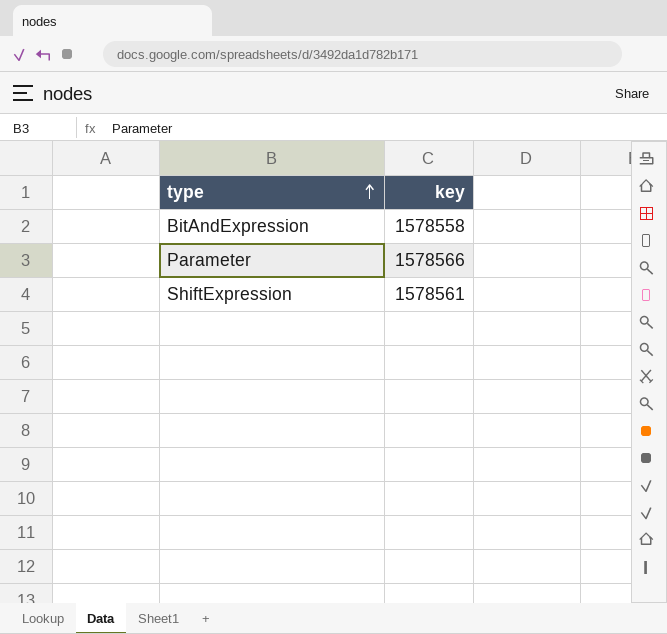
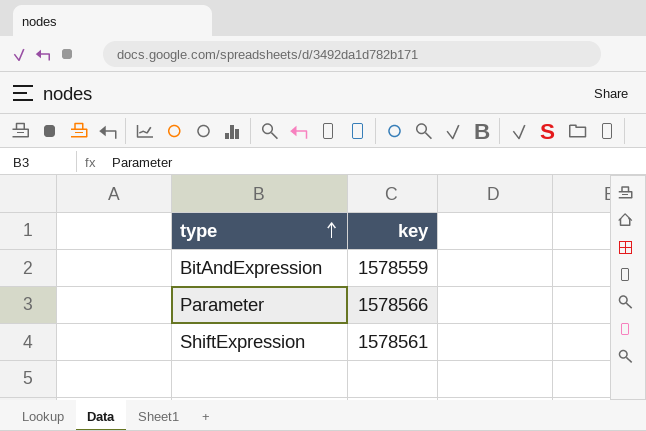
BitAndExpression | key: 1578558 -> 1578559

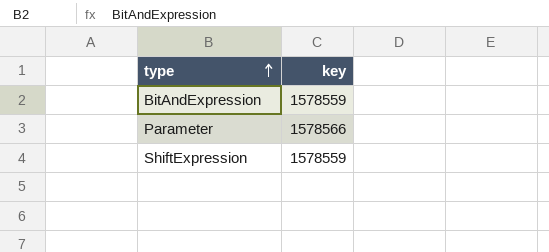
ShiftExpression | key: 1578561 -> 1578559

